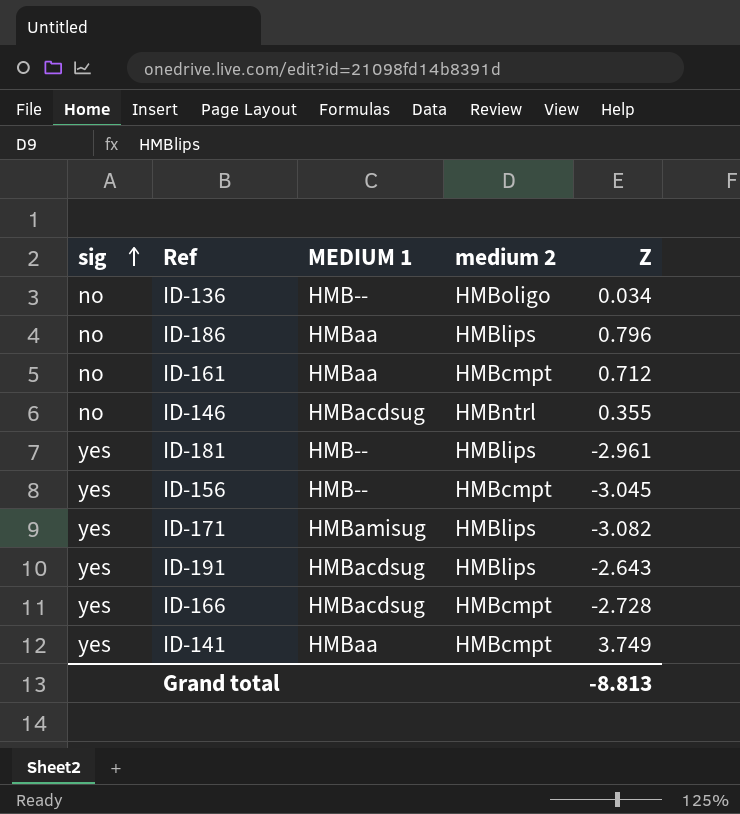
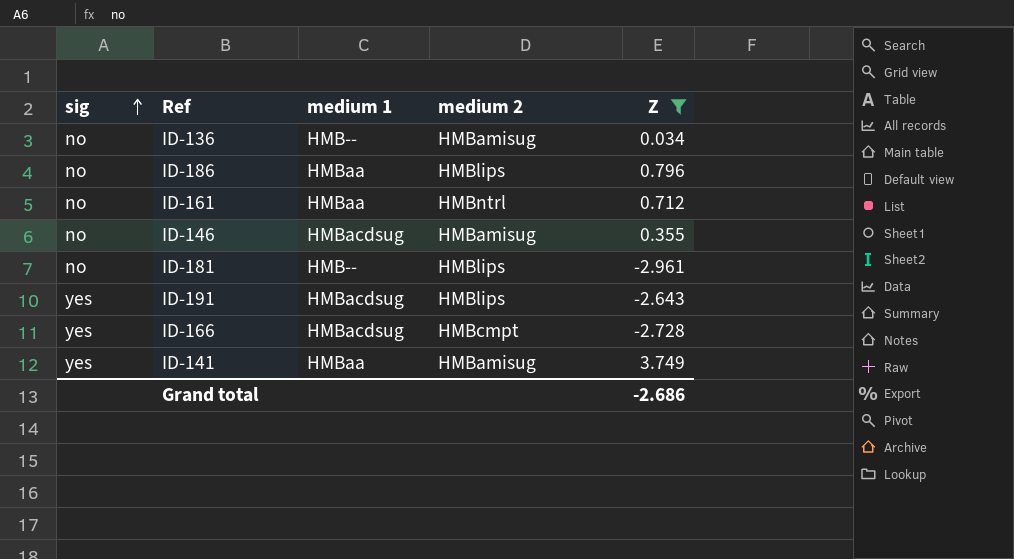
filter: none -> Z >= -2.961
column name: MEDIUM 1 -> medium 1
ID-136 | medium 2: HMBoligo -> HMBamisug
ID-161 | medium 2: HMBcmpt -> HMBntrl
ID-146 | medium 2: HMBntrl -> HMBamisug
ID-181 | sig: yes -> no
ID-141 | medium 2: HMBcmpt -> HMBamisug
Grand total | Z: -8.813 -> -2.686

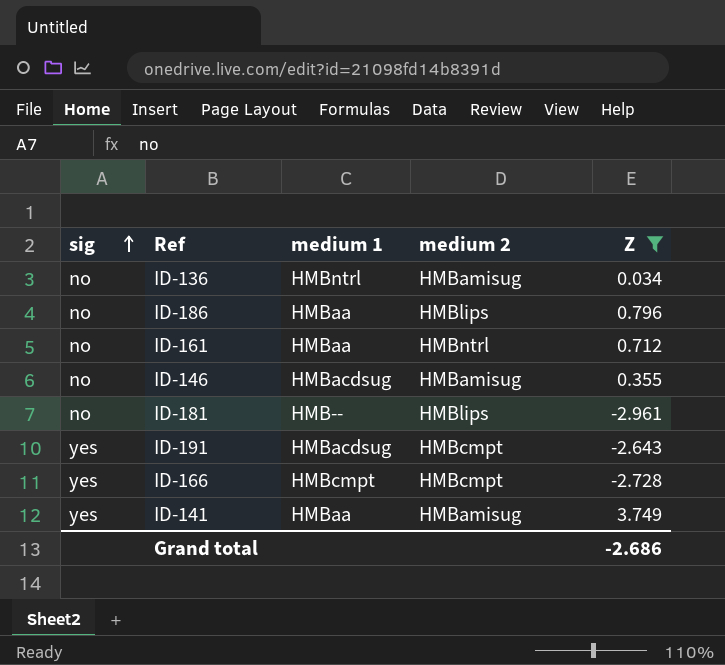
ID-136 | medium 1: HMB-- -> HMBntrl
ID-191 | medium 2: HMBlips -> HMBcmpt
ID-166 | medium 1: HMBacdsug -> HMBcmpt

